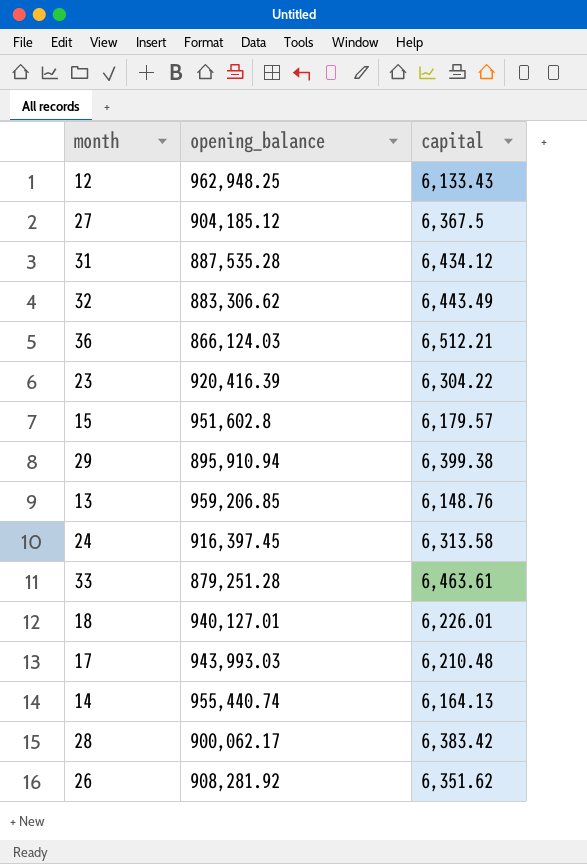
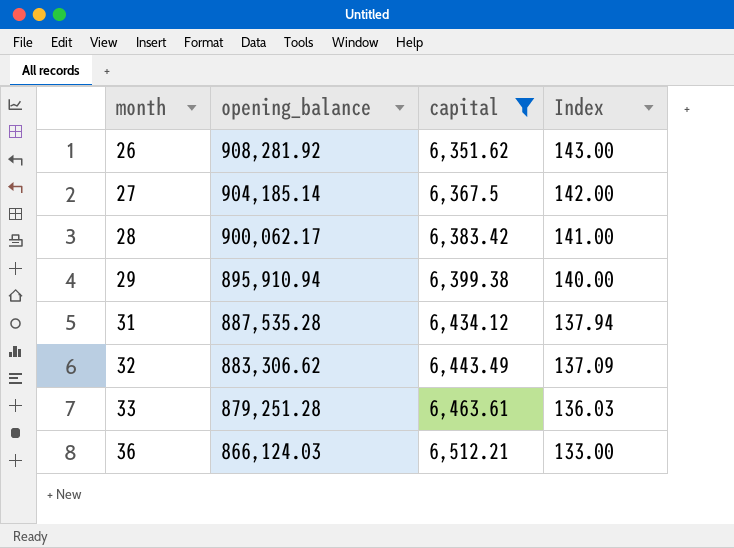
filter: none -> capital >= 6,351.62
row order: none -> month ascending
column Index | formula: none -> [opening_balance] / [capital]
27 | opening_balance: 904,185.12 -> 904,185.14

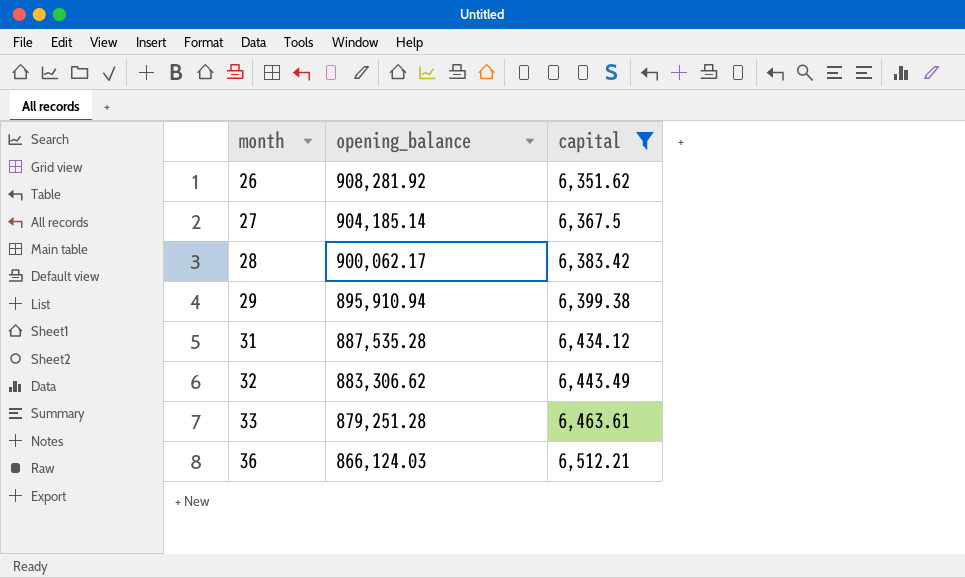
column Index | formula: [opening_balance] / [capital] -> none

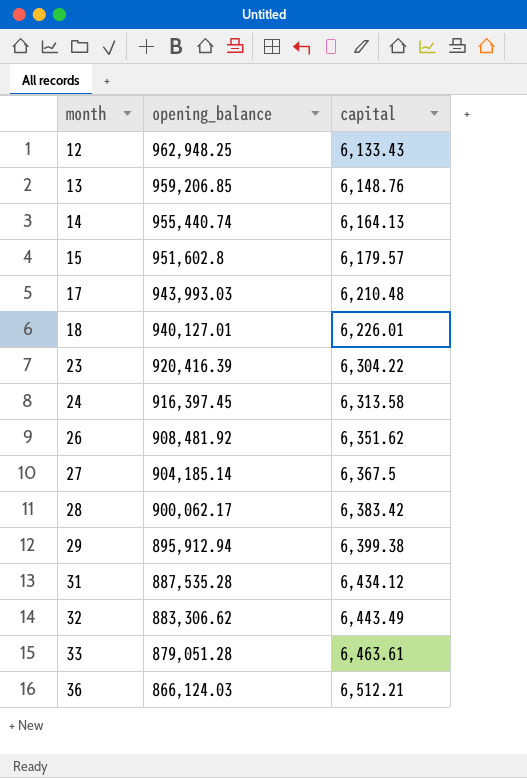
filter: capital >= 6,351.62 -> none
26 | opening_balance: 908,281.92 -> 908,481.92
29 | opening_balance: 895,910.94 -> 895,912.94
33 | opening_balance: 879,251.28 -> 879,051.28

